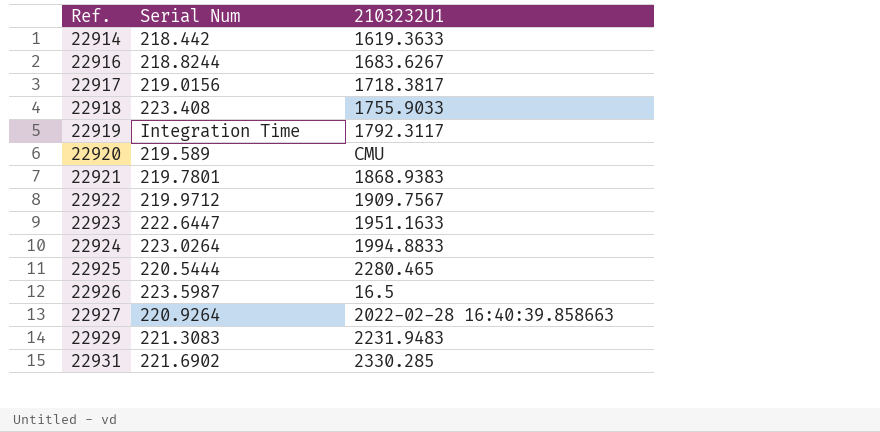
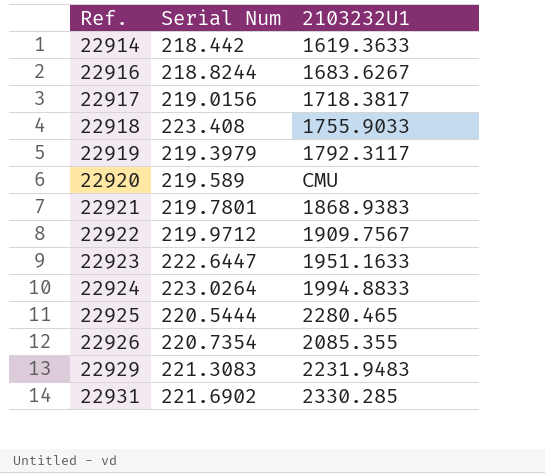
row 22927: 220.9264 | 2022-02-28 16:40:39.858663 -> none
22919 | Serial Num: Integration Time -> 219.3979
22926 | Serial Num: 223.5987 -> 220.7354
22926 | 2103232U1: 16.5 -> 2085.355

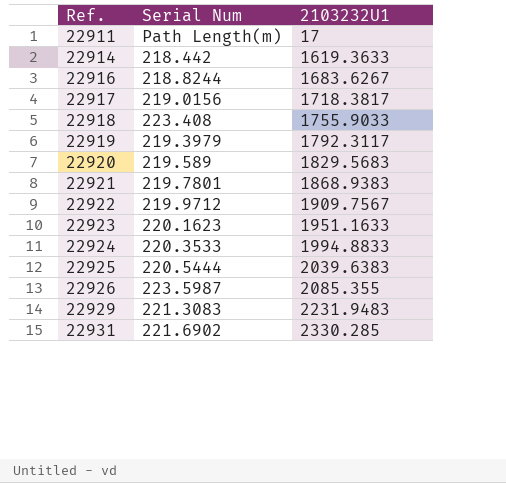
row 22911: none -> Path Length(m) | 17
22920 | 2103232U1: CMU -> 1829.5683
22923 | Serial Num: 222.6447 -> 220.1623
22924 | Serial Num: 223.0264 -> 220.3533
22925 | 2103232U1: 2280.465 -> 2039.6383
22926 | Serial Num: 220.7354 -> 223.5987

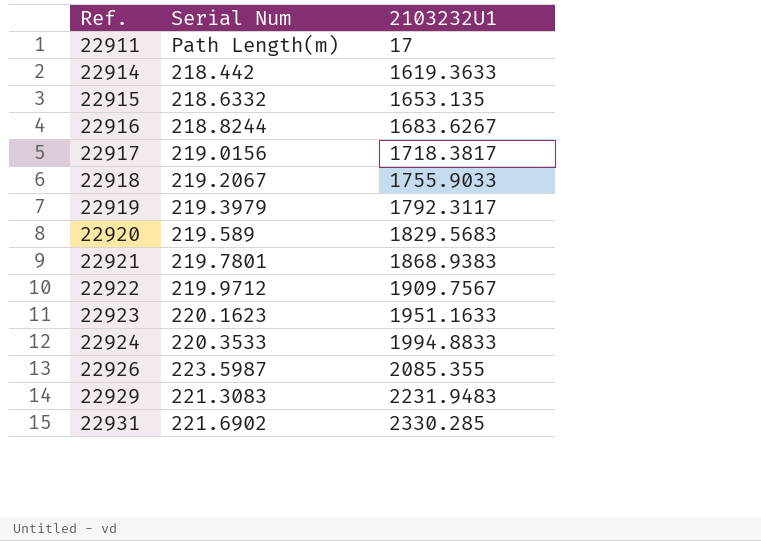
row 22925: 220.5444 | 2039.6383 -> none
row 22915: none -> 218.6332 | 1653.135
22918 | Serial Num: 223.408 -> 219.2067

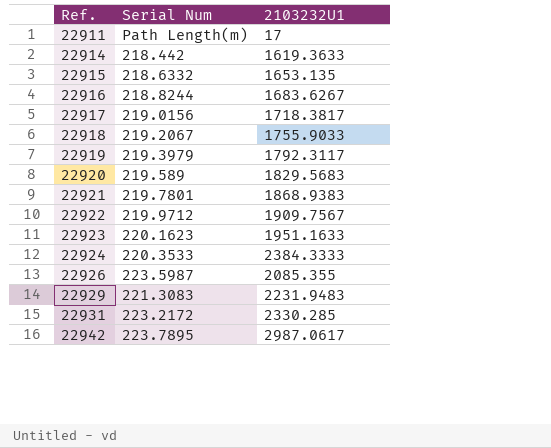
22924 | 2103232U1: 1994.8833 -> 2384.3333
22931 | Serial Num: 221.6902 -> 223.2172
row 22942: none -> 223.7895 | 2987.0617

